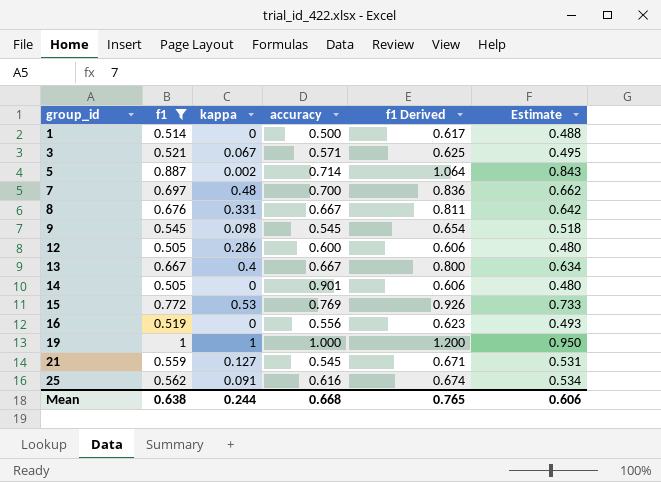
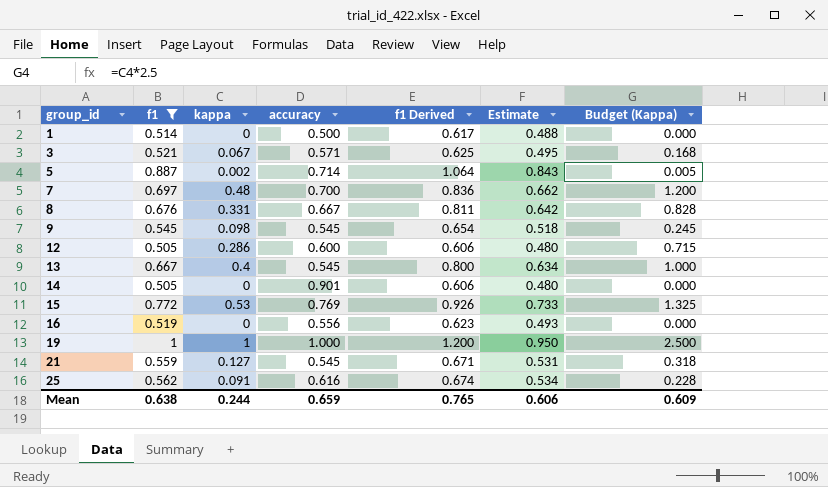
column Budget (Kappa) | formula: none -> [kappa] * 2.5
13 | accuracy: 0.667 -> 0.545
Mean | accuracy: 0.668 -> 0.659

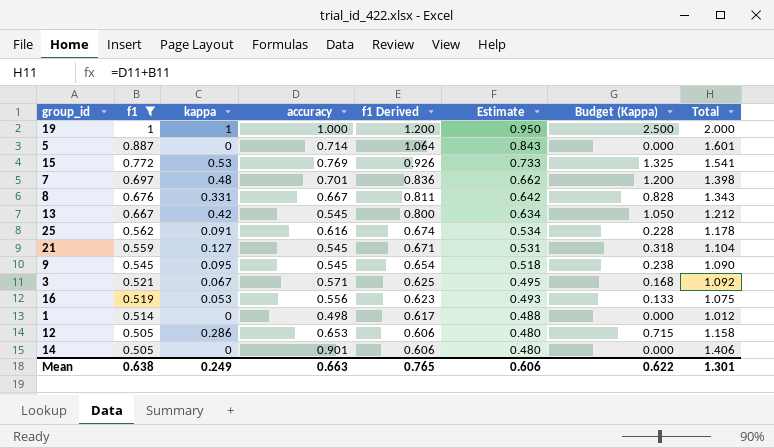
row order: group_id ascending -> f1 descending
column Total | formula: none -> [f1] + [accuracy]
5 | kappa: 0.002 -> 0
5 | Budget (Kappa): 0.005 -> 0.000
7 | accuracy: 0.700 -> 0.701
13 | kappa: 0.4 -> 0.42
13 | Budget (Kappa): 1.000 -> 1.050
9 | kappa: 0.098 -> 0.095
9 | Budget (Kappa): 0.245 -> 0.238
16 | kappa: 0 -> 0.053
16 | Budget (Kappa): 0.000 -> 0.133
1 | accuracy: 0.500 -> 0.498
12 | accuracy: 0.600 -> 0.653
Mean | kappa: 0.244 -> 0.249
Mean | accuracy: 0.659 -> 0.663
Mean | Budget (Kappa): 0.609 -> 0.622

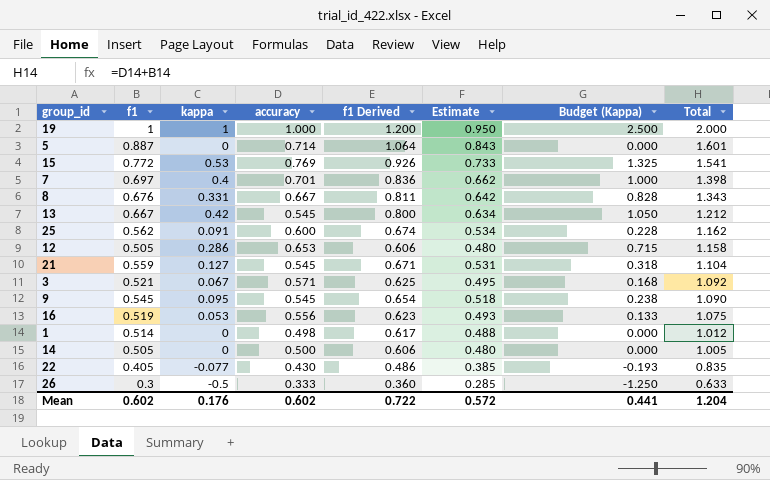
filter: f1 >= 0.505 -> none
row order: f1 descending -> Total descending
7 | kappa: 0.48 -> 0.4
7 | Budget (Kappa): 1.200 -> 1.000
25 | accuracy: 0.616 -> 0.600
25 | Total: 1.178 -> 1.162
14 | accuracy: 0.901 -> 0.500
14 | Total: 1.406 -> 1.005
Mean | f1: 0.638 -> 0.602
Mean | kappa: 0.249 -> 0.176
Mean | accuracy: 0.663 -> 0.602
Mean | f1 Derived: 0.765 -> 0.722
Mean | Estimate: 0.606 -> 0.572
Mean | Budget (Kappa): 0.622 -> 0.441
Mean | Total: 1.301 -> 1.204

